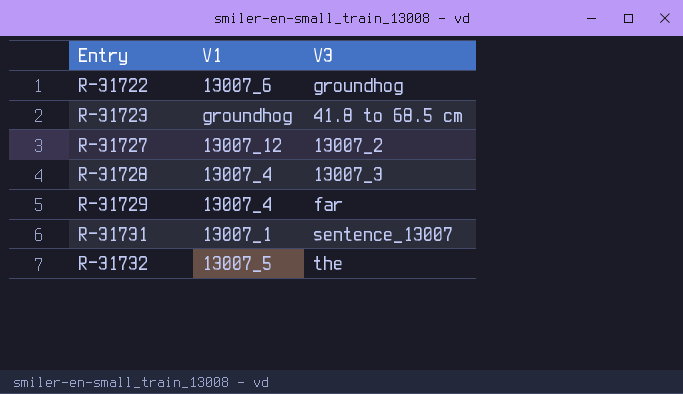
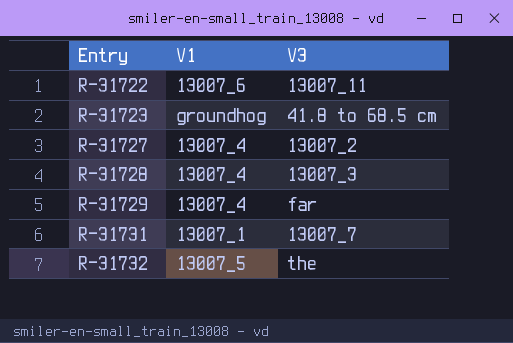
R-31722 | V3: groundhog -> 13007_11
R-31727 | V1: 13007_12 -> 13007_4
R-31731 | V3: sentence_13007 -> 13007_7

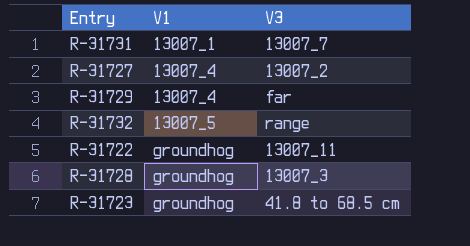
row order: Entry ascending -> V1 ascending
R-31732 | V3: the -> range
R-31722 | V1: 13007_6 -> groundhog
R-31728 | V1: 13007_4 -> groundhog

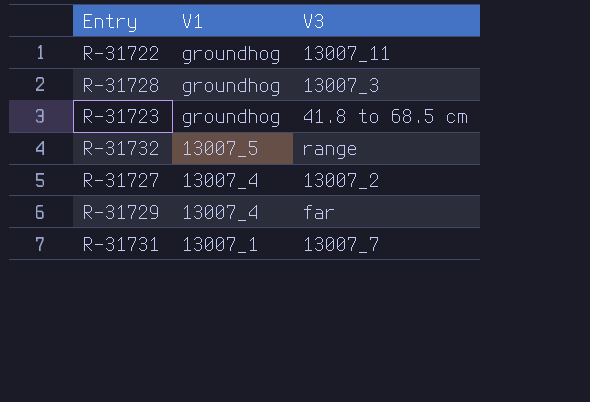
row order: V1 ascending -> V1 descending

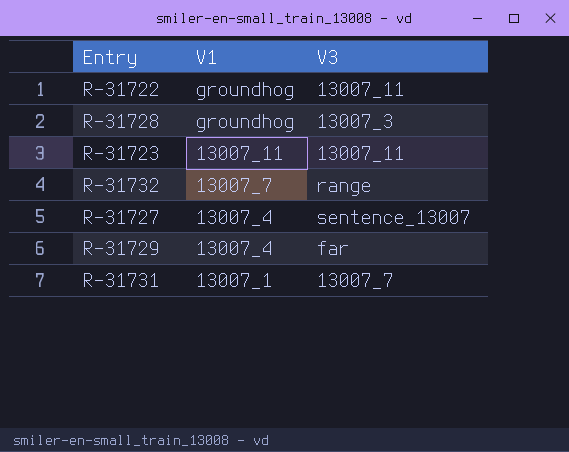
R-31723 | V1: groundhog -> 13007_11
R-31723 | V3: 41.8 to 68.5 cm -> 13007_11
R-31732 | V1: 13007_5 -> 13007_7
R-31727 | V3: 13007_2 -> sentence_13007

